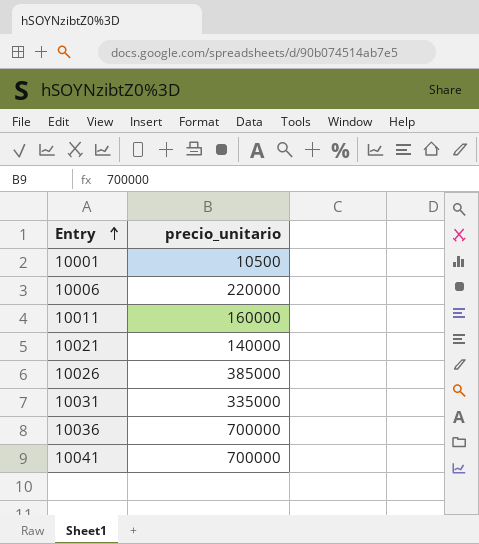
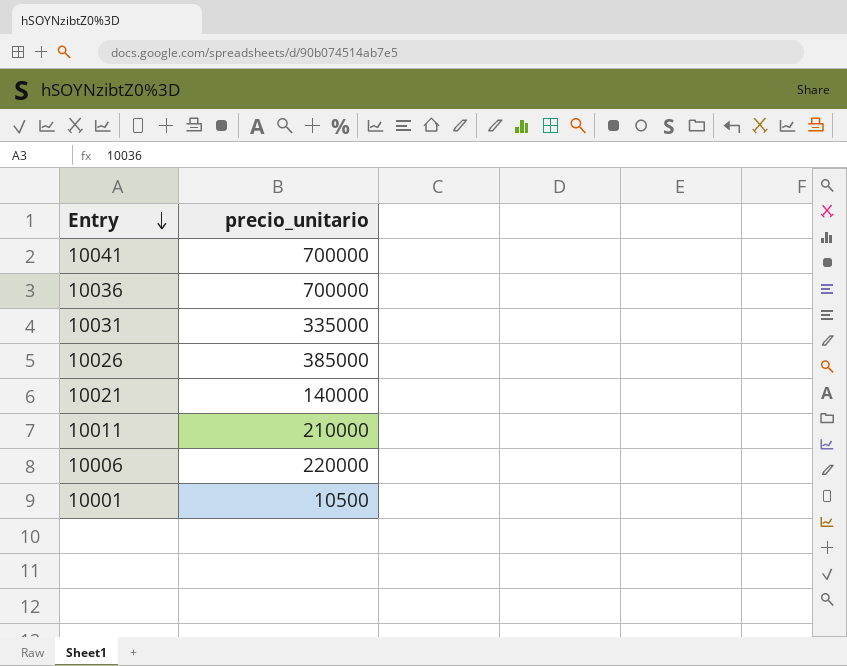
row order: Entry ascending -> Entry descending
10011 | precio_unitario: 160000 -> 210000

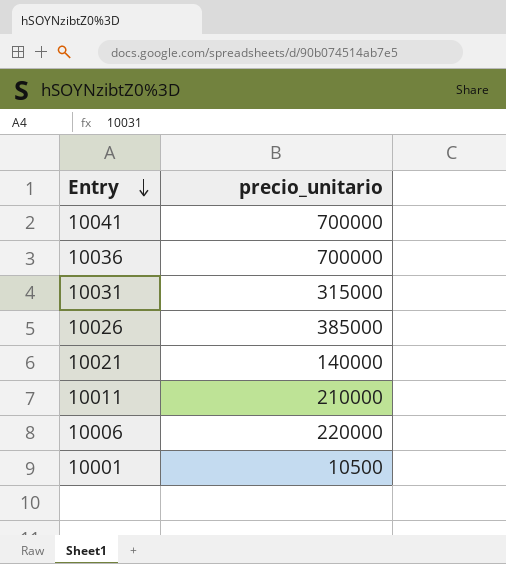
10031 | precio_unitario: 335000 -> 315000

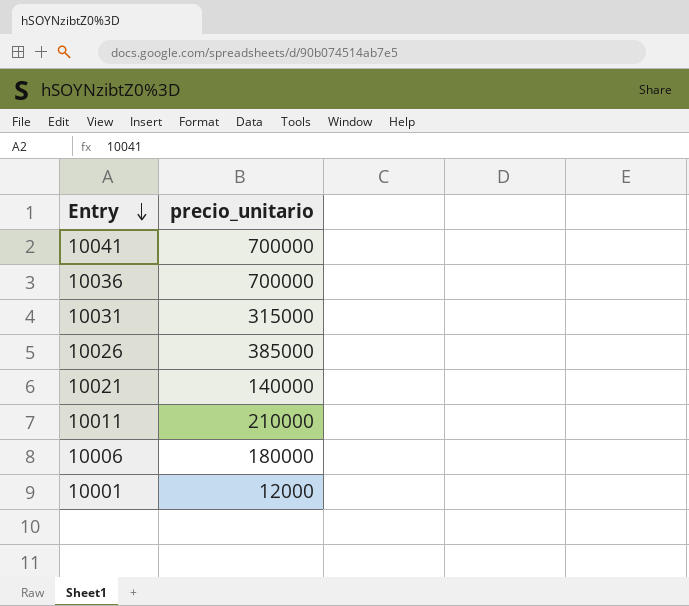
10006 | precio_unitario: 220000 -> 180000
10001 | precio_unitario: 10500 -> 12000

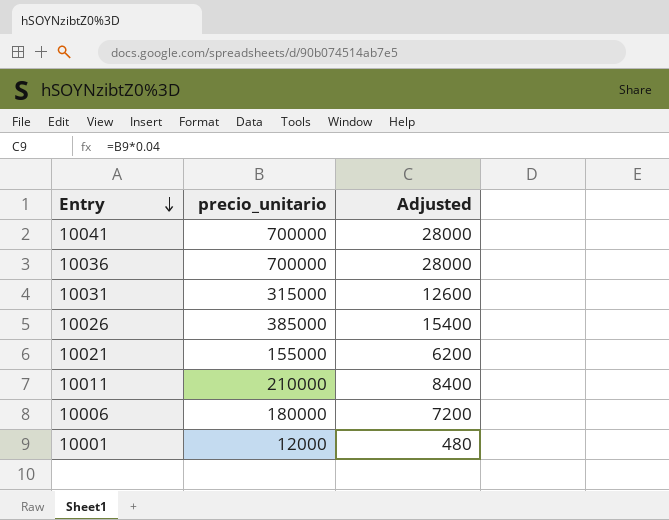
column Adjusted | formula: none -> [precio_unitario] * 0.04
10021 | precio_unitario: 140000 -> 155000

